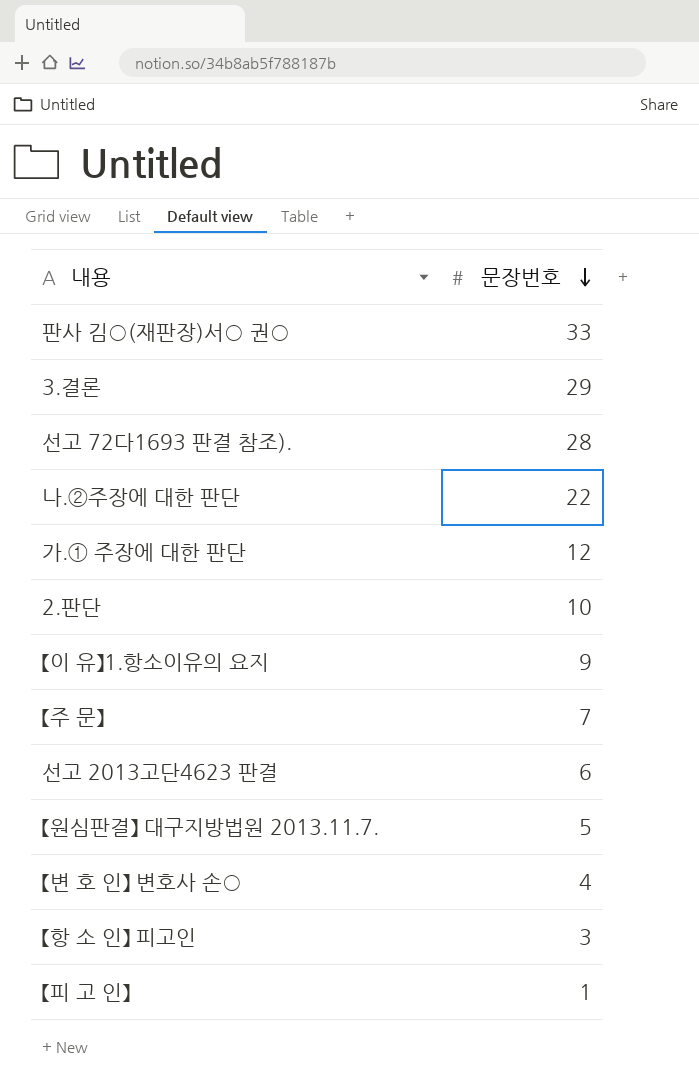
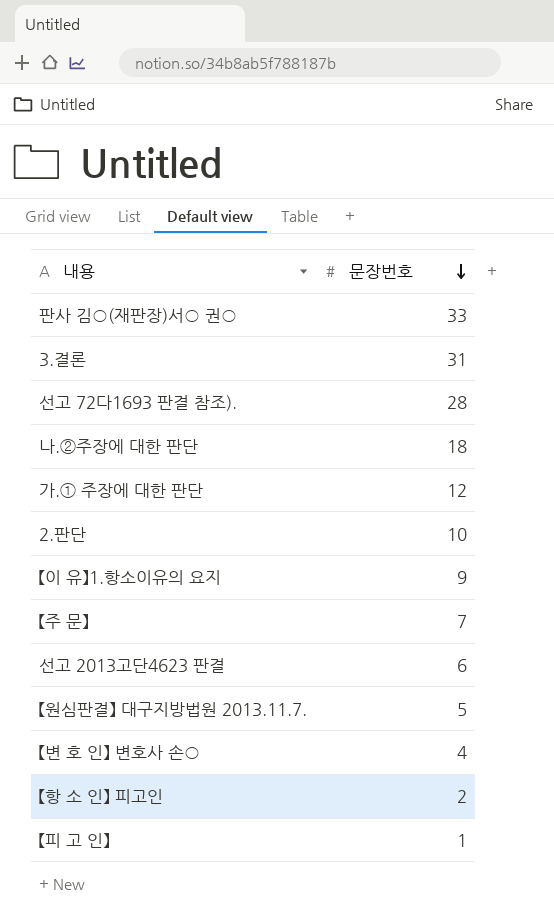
3.결론 | 문장번호: 29 -> 31
나.②주장에 대한 판단 | 문장번호: 22 -> 18
【항 소 인】 피고인 | 문장번호: 3 -> 2

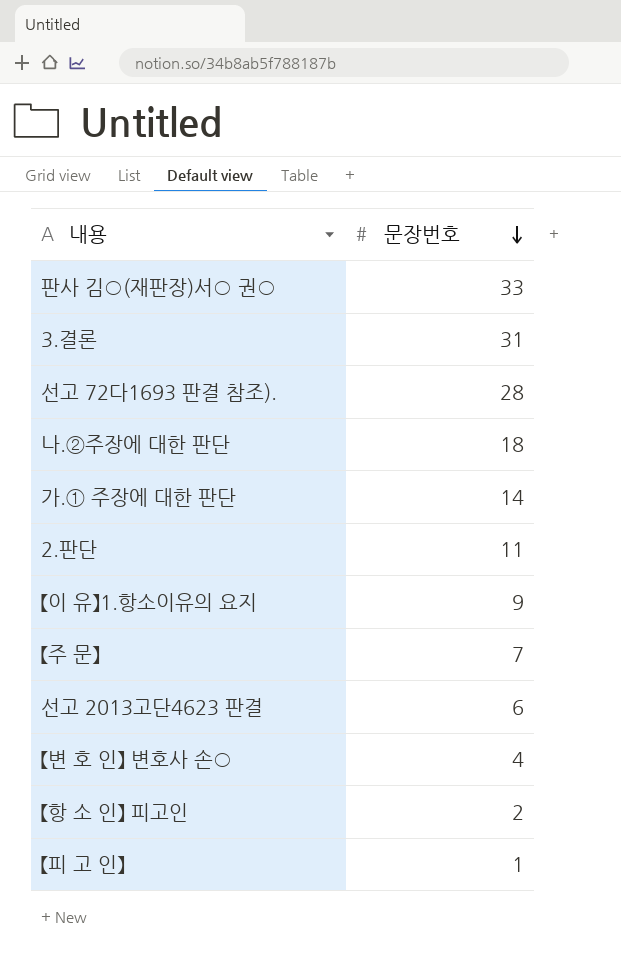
row 【원심판결】 대구지방법원 2013.11.7.: 5 -> none
가.① 주장에 대한 판단 | 문장번호: 12 -> 14
2.판단 | 문장번호: 10 -> 11

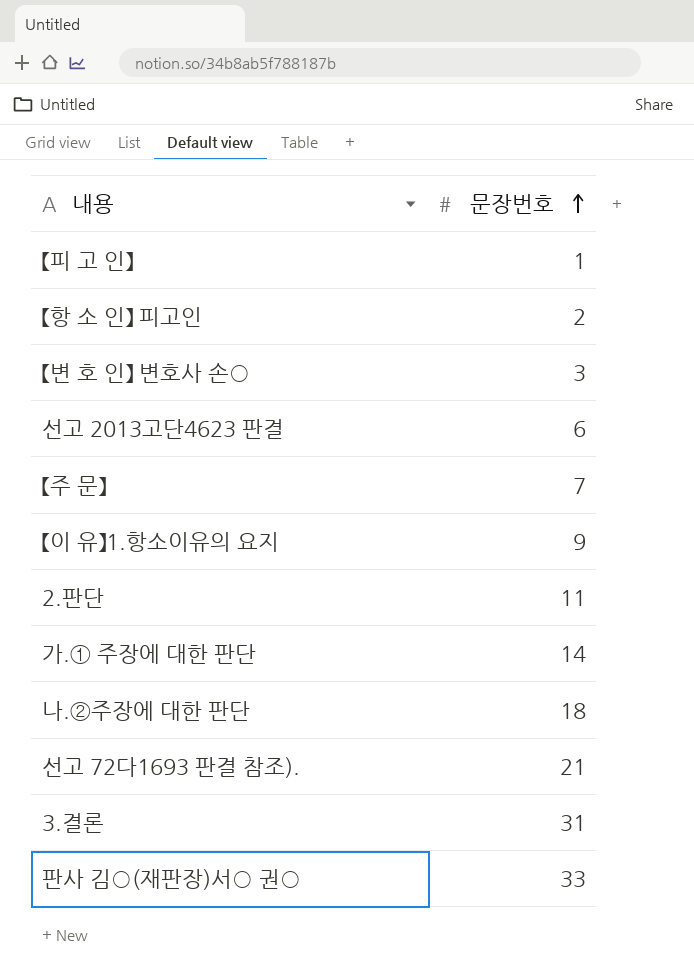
row order: 문장번호 descending -> 문장번호 ascending
【변 호 인】 변호사 손○ | 문장번호: 4 -> 3
선고 72다1693 판결 참조). | 문장번호: 28 -> 21

